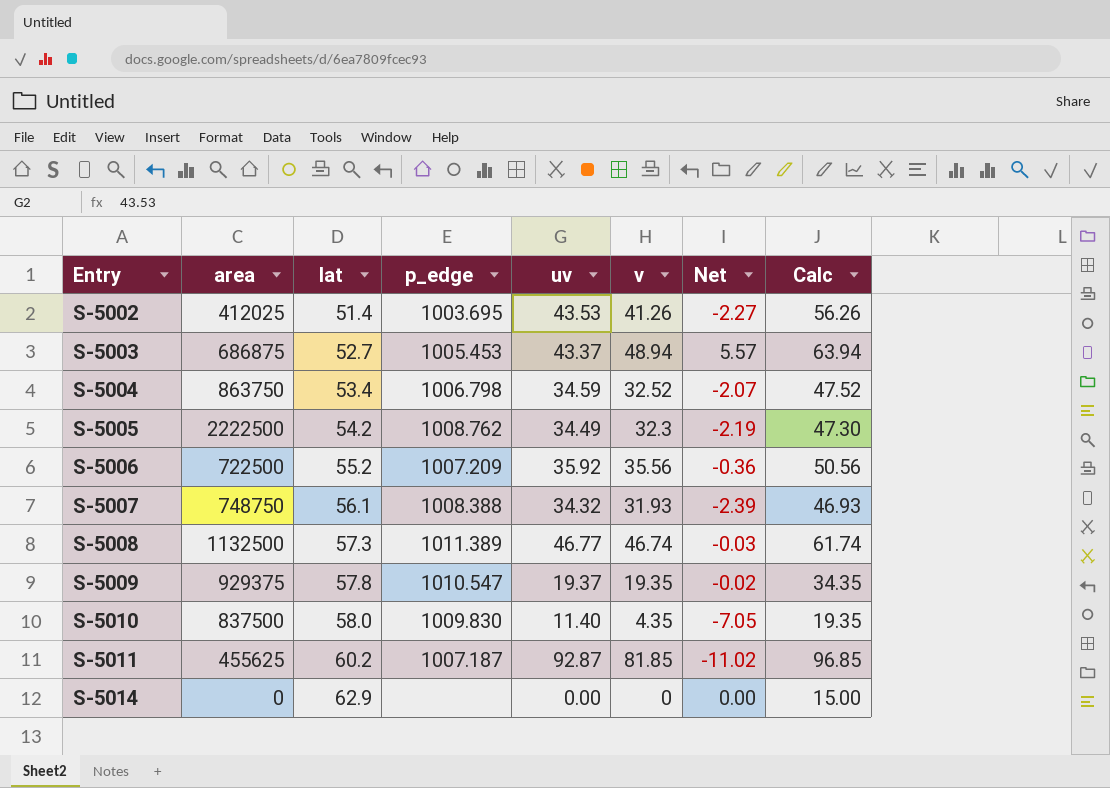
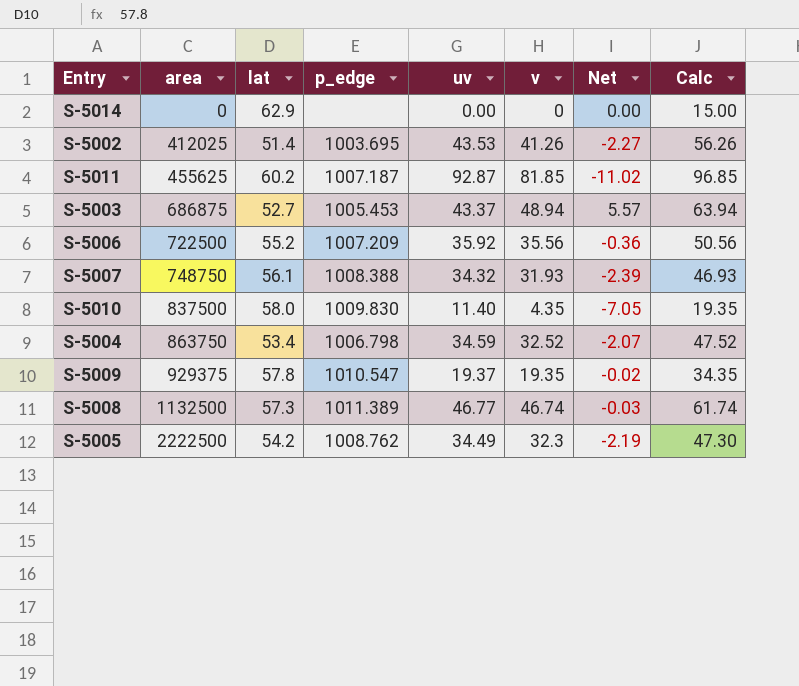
row order: Entry ascending -> area ascending

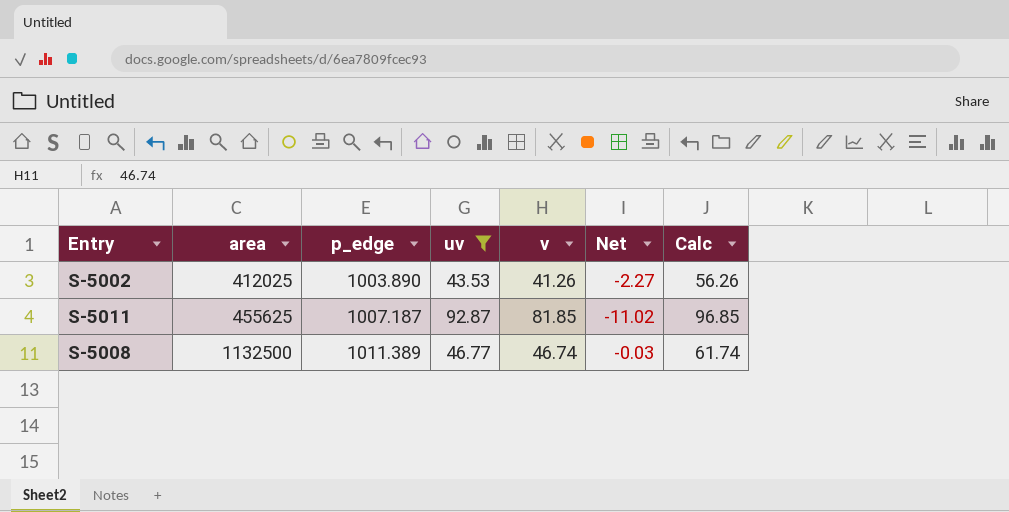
filter: none -> uv >= 43.53
column lat | position: 3 -> none
S-5002 | p_edge: 1003.695 -> 1003.890

